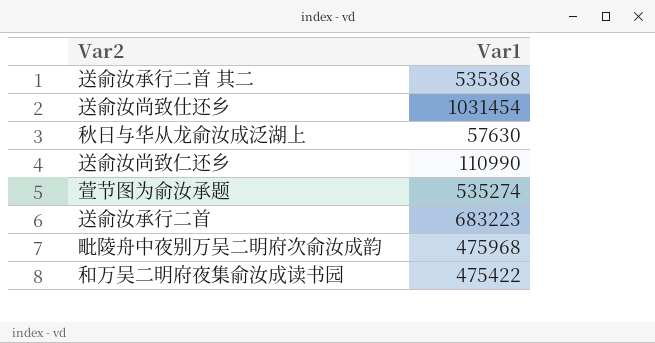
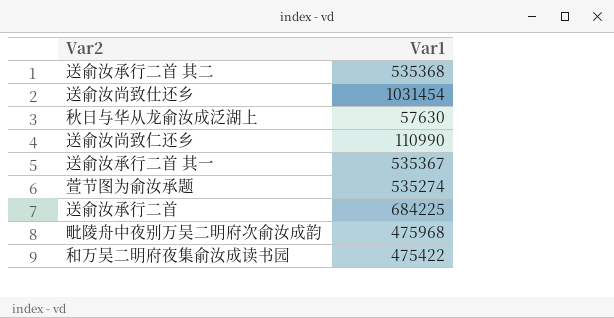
row 送俞汝承行二首 其一: none -> 535367
送俞汝承行二首 | Var1: 683223 -> 684225

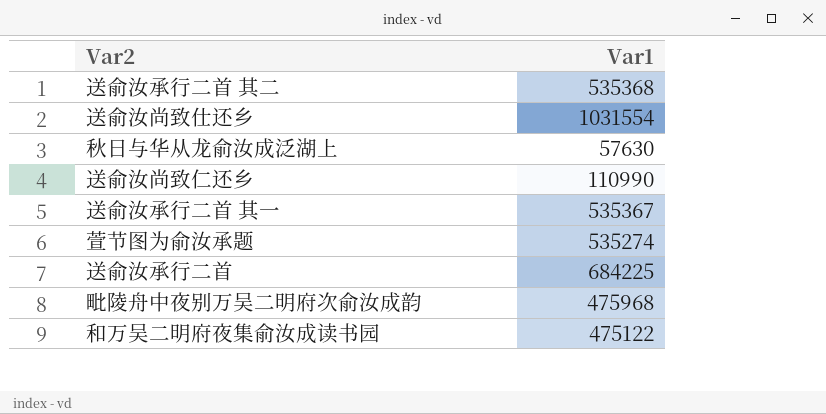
送俞汝尚致仕还乡 | Var1: 1031454 -> 1031554
和万吴二明府夜集俞汝成读书园 | Var1: 475422 -> 475122

